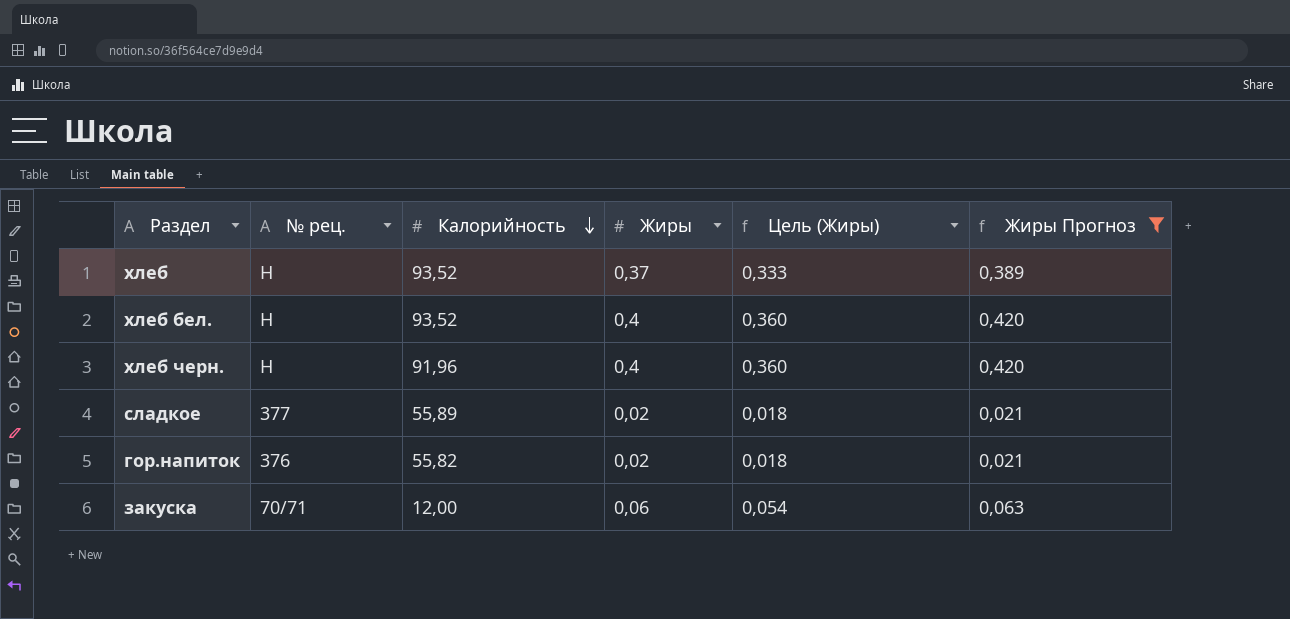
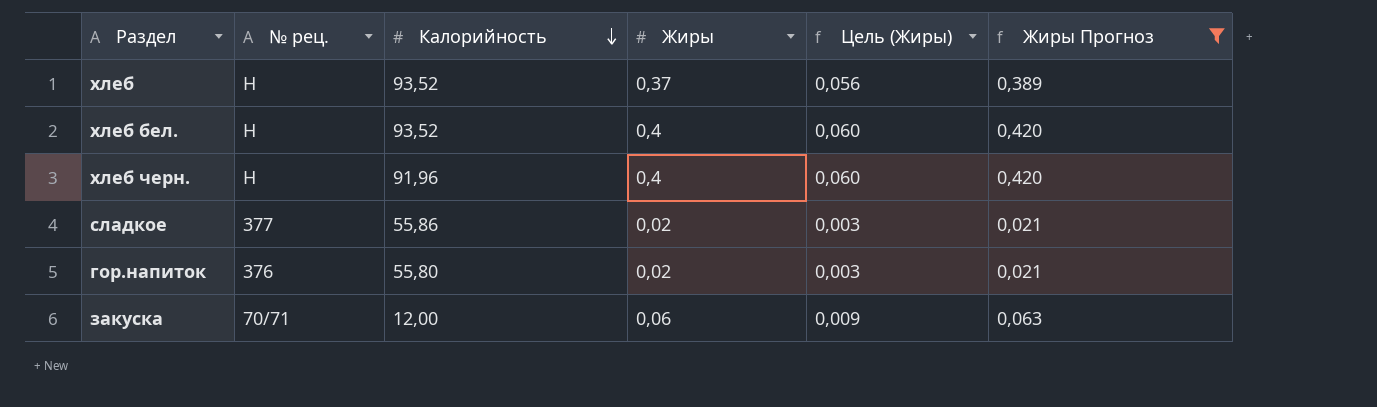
column Цель (Жиры) | formula: [Жиры] * 0,9 -> [Жиры] * 0,15
сладкое | Калорийность: 55,89 -> 55,86
гор.напиток | Калорийность: 55,82 -> 55,80

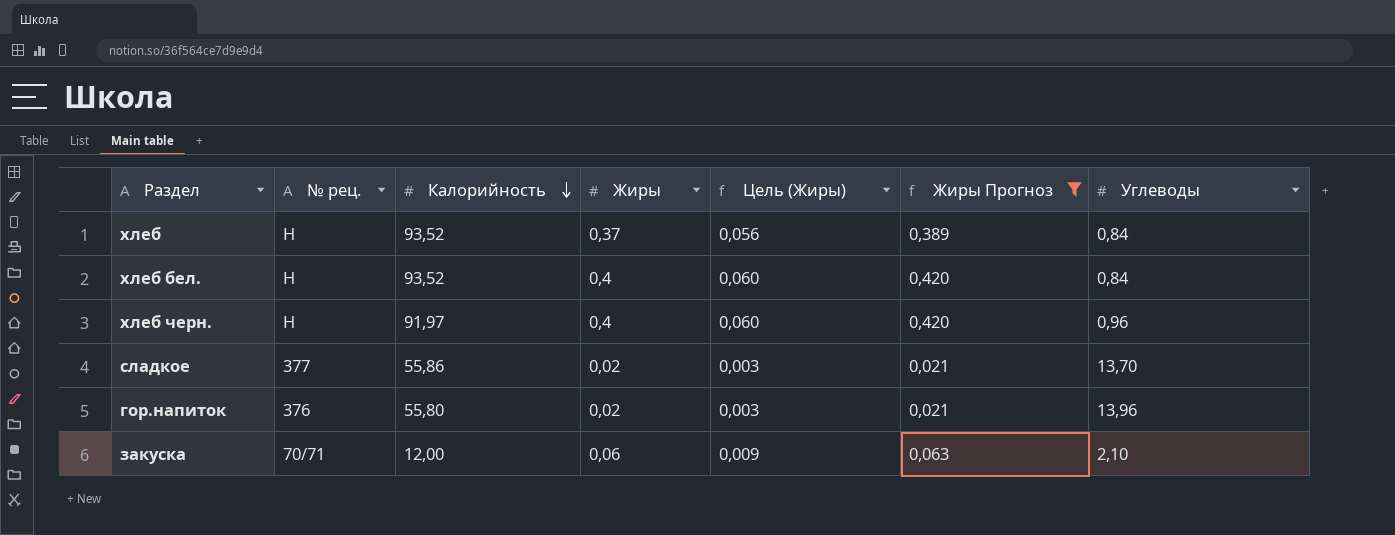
column Углеводы | position: none -> 7
хлеб черн. | Калорийность: 91,96 -> 91,97

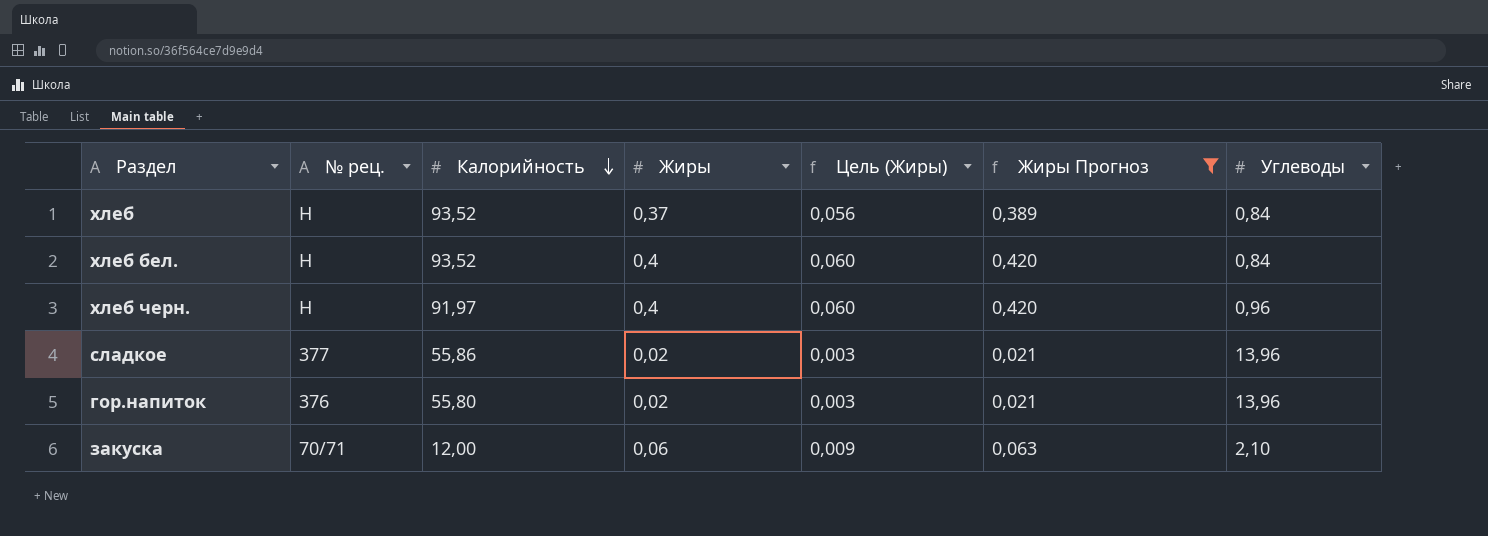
сладкое | Углеводы: 13,70 -> 13,96

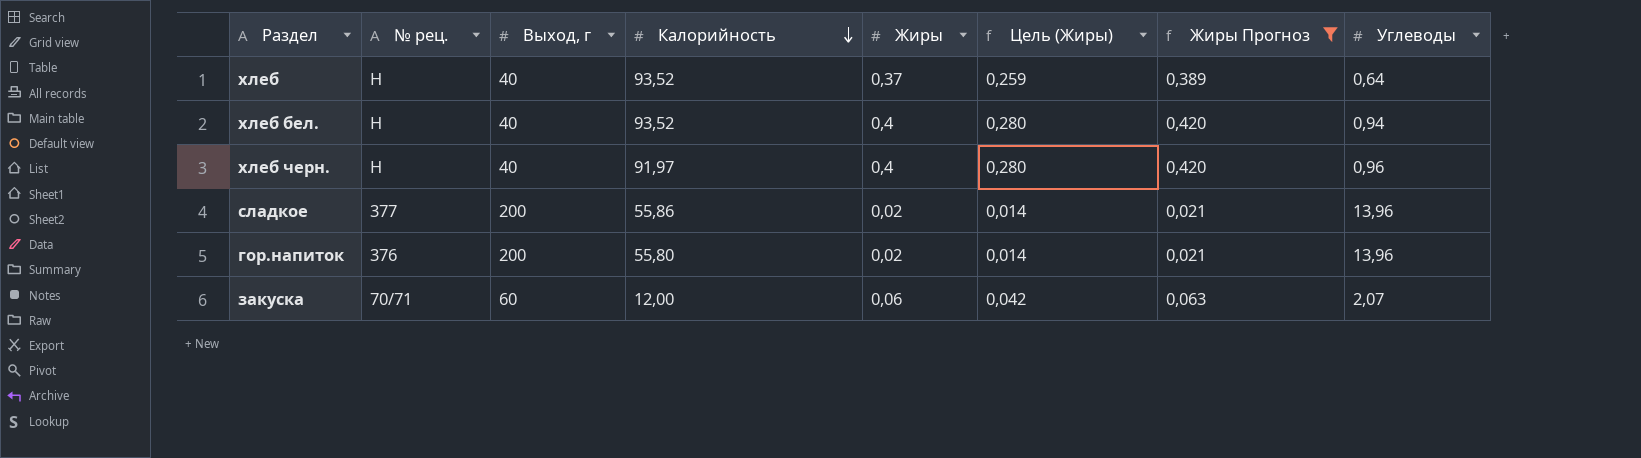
column Выход, г | position: none -> 3
column Цель (Жиры) | formula: [Жиры] * 0,15 -> [Жиры] * 0,7
хлеб | Углеводы: 0,84 -> 0,64
хлеб бел. | Углеводы: 0,84 -> 0,94
закуска | Углеводы: 2,10 -> 2,07

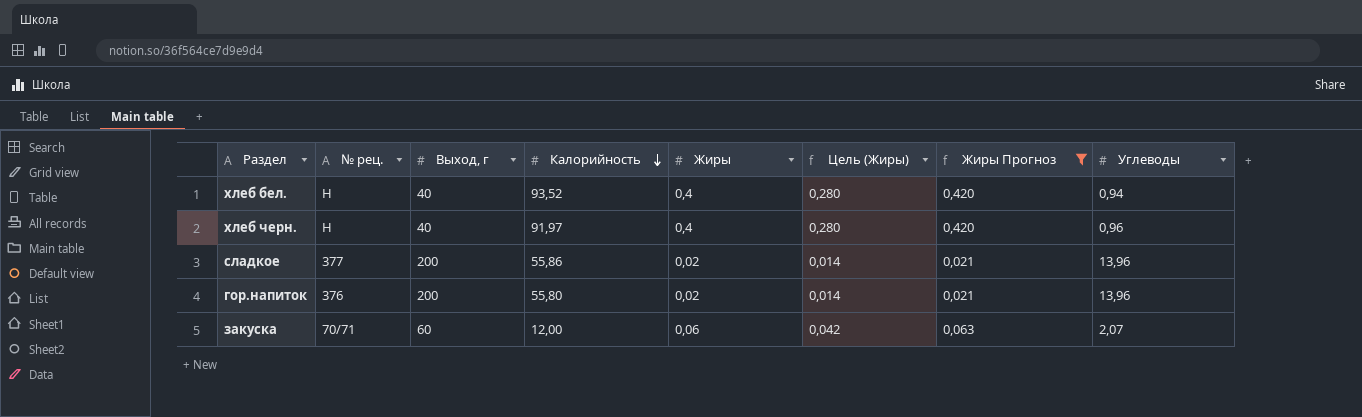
row хлеб: Н | 40 | 93,52 | 0,37 | 0,259 | 0,389 | 0,64 -> none

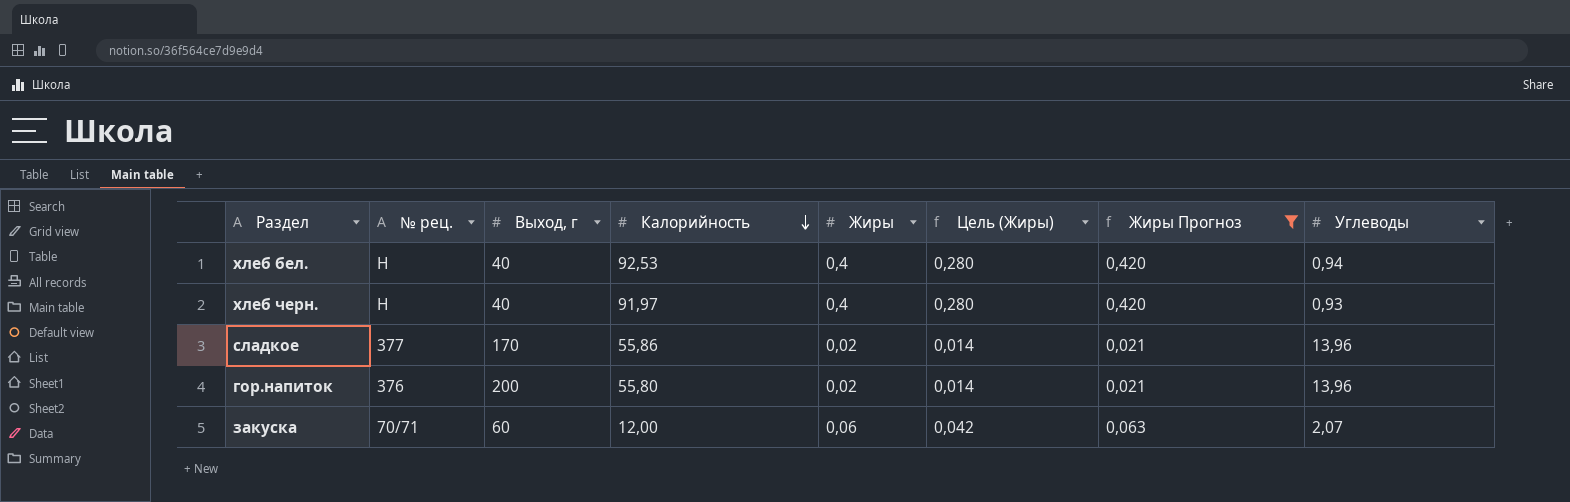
хлеб бел. | Калорийность: 93,52 -> 92,53
хлеб черн. | Углеводы: 0,96 -> 0,93
сладкое | Выход, г: 200 -> 170

